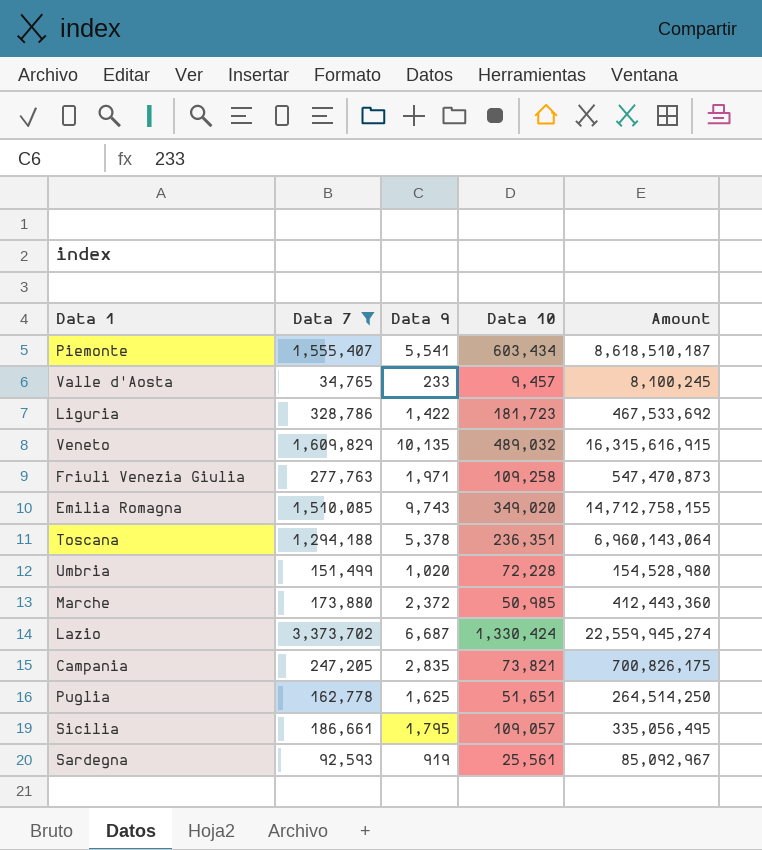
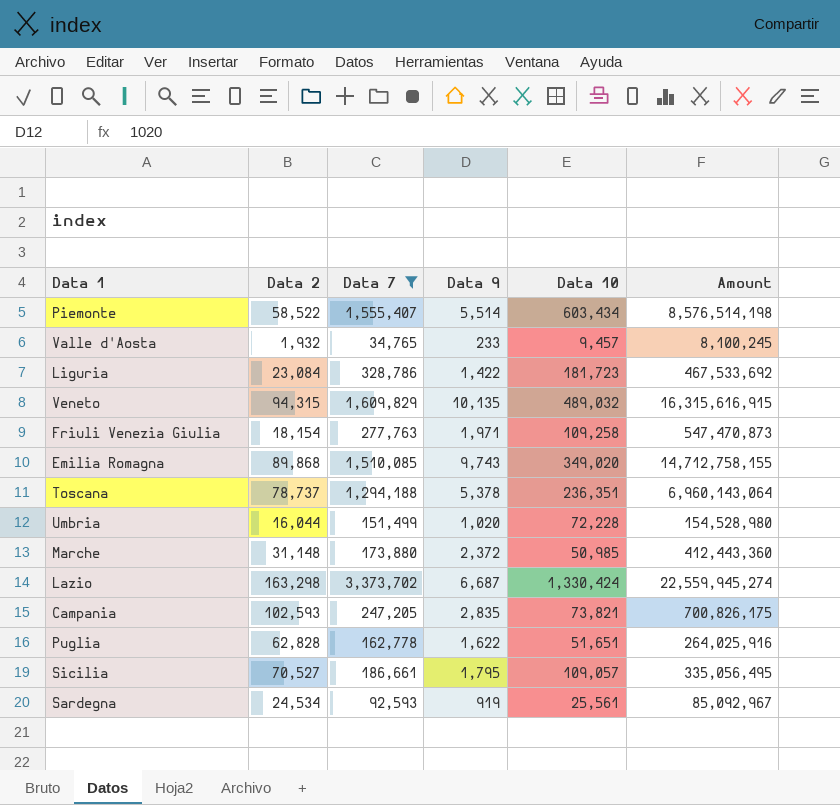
column Data 2 | position: none -> 2
Piemonte | Data 9: 5,541 -> 5,514
Piemonte | Amount: 8,618,510,187 -> 8,576,514,198
Puglia | Data 9: 1,625 -> 1,622
Puglia | Amount: 264,514,250 -> 264,025,916

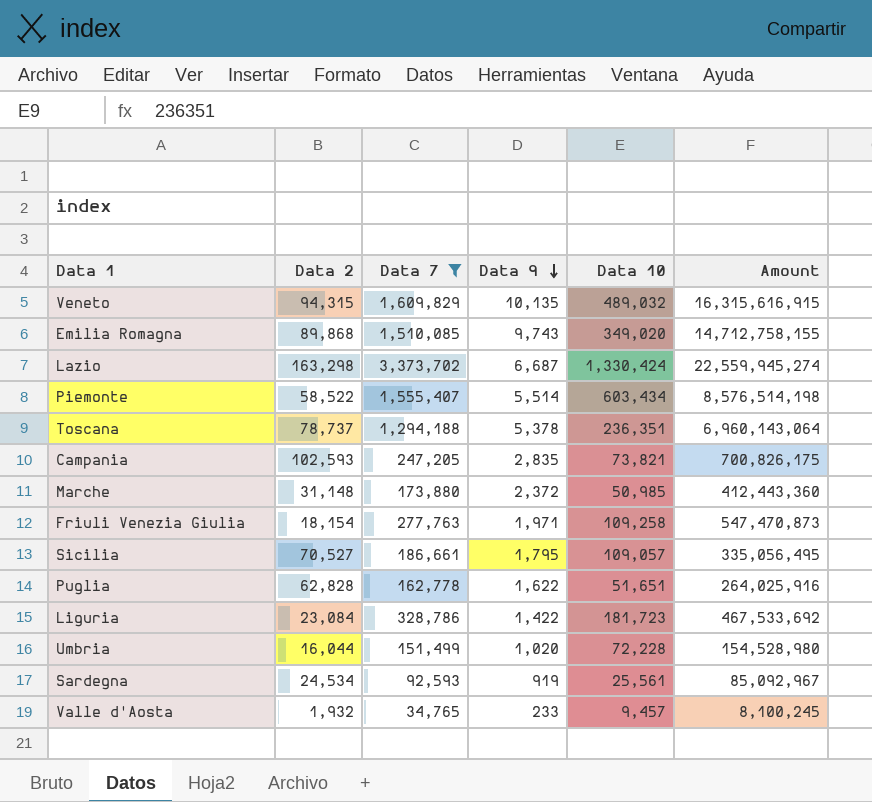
row order: none -> Data 9 descending

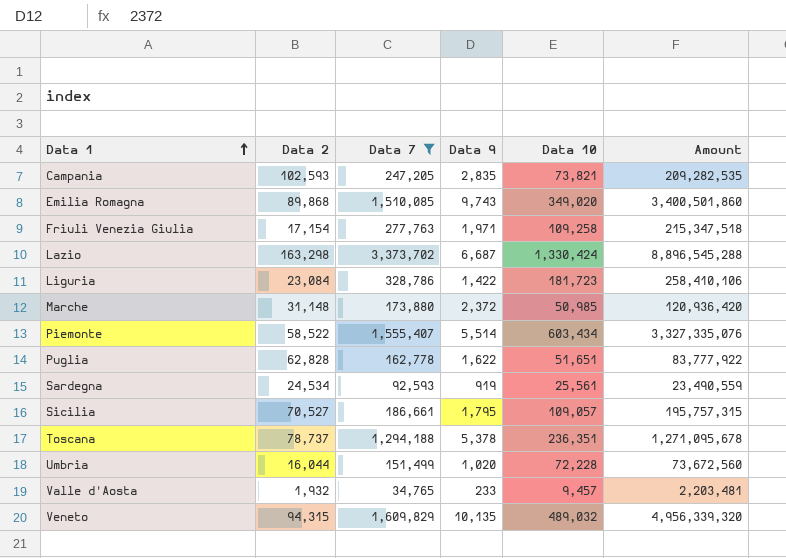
row order: Data 9 descending -> Data 1 ascending
column Amount | formula: [Data 7] * [Data 9] -> [Data 9] * [Data 10]
Friuli Venezia Giulia | Data 2: 18,154 -> 17,154

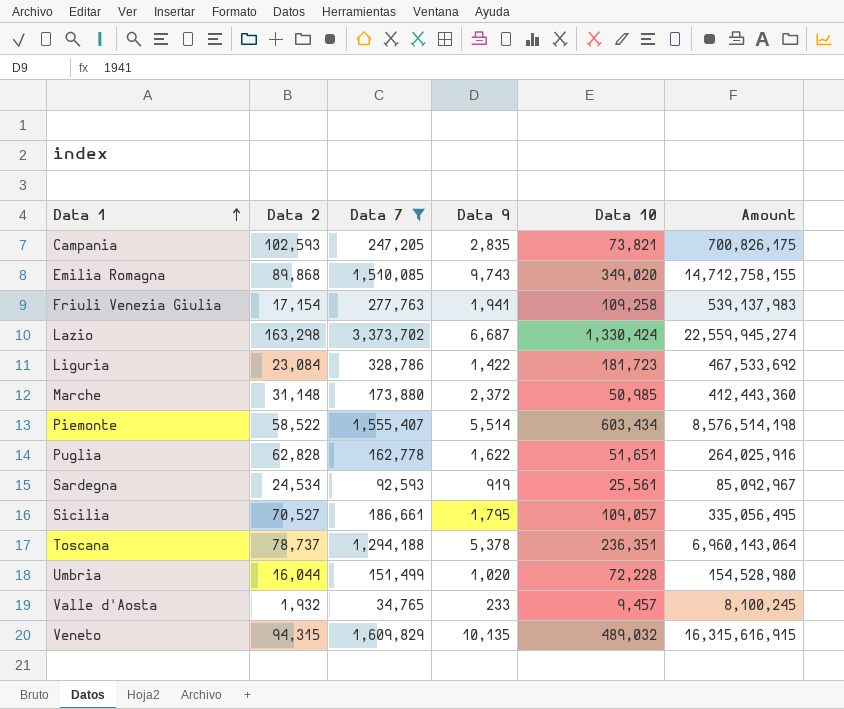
column Amount | formula: [Data 9] * [Data 10] -> [Data 7] * [Data 9]
Friuli Venezia Giulia | Data 9: 1,971 -> 1,941

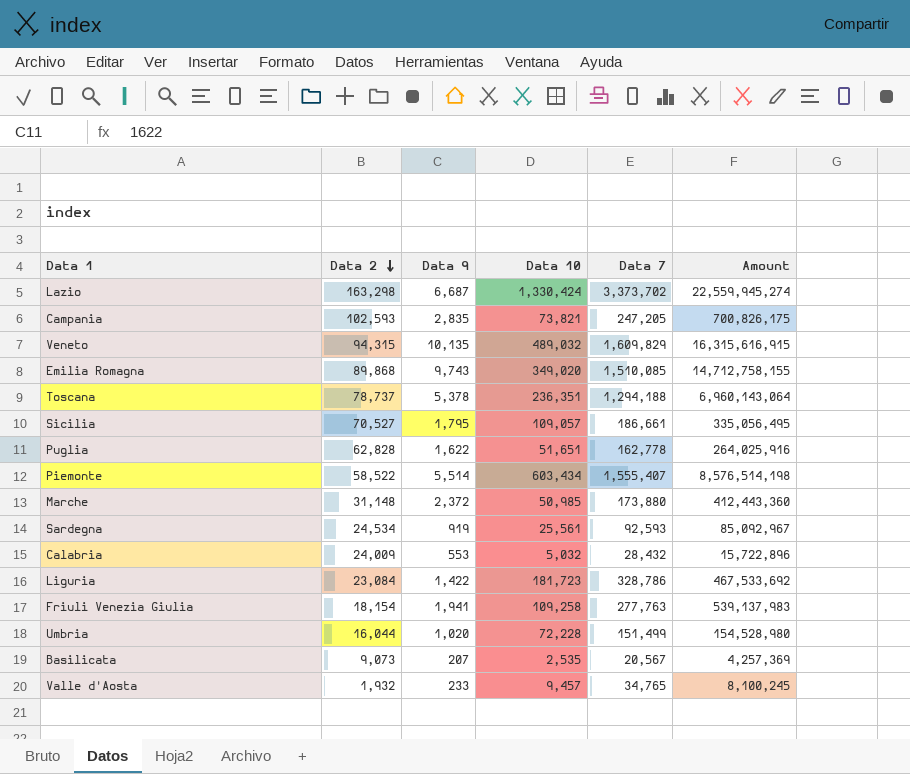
filter: Data 7 >= 34,765 -> none
row order: Data 1 ascending -> Data 2 descending
column Data 7 | position: 3 -> 5
Friuli Venezia Giulia | Data 2: 17,154 -> 18,154

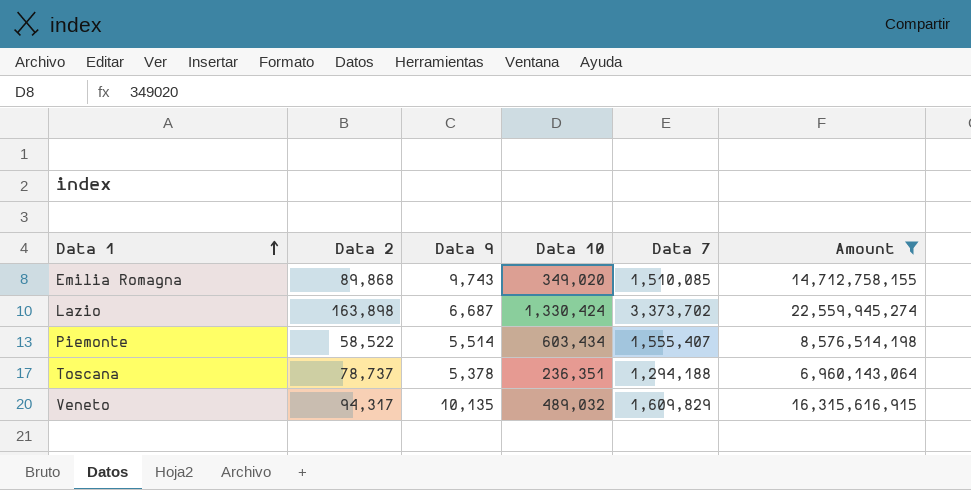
filter: none -> Amount >= 6,960,143,064
row order: Data 2 descending -> Data 1 ascending
Lazio | Data 2: 163,298 -> 163,898
Veneto | Data 2: 94,315 -> 94,317

